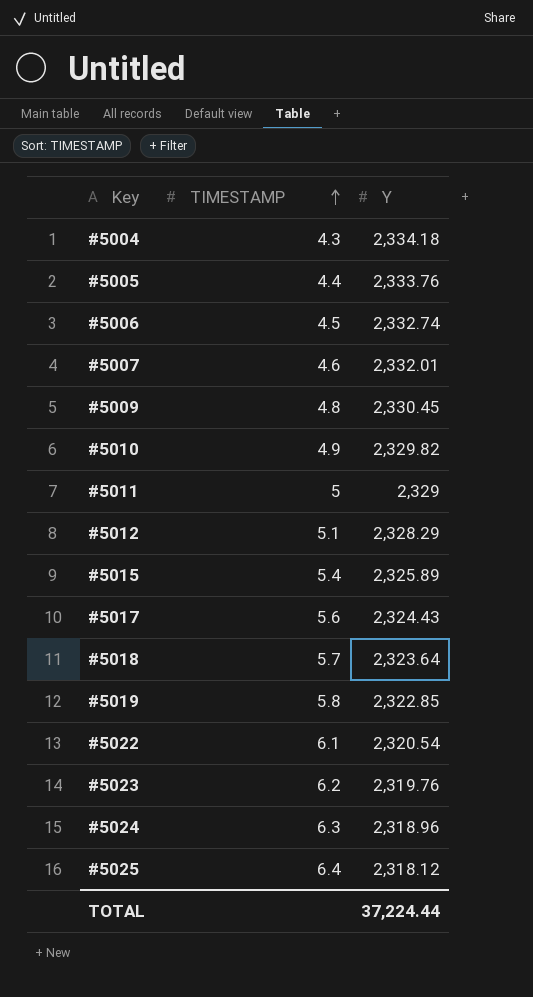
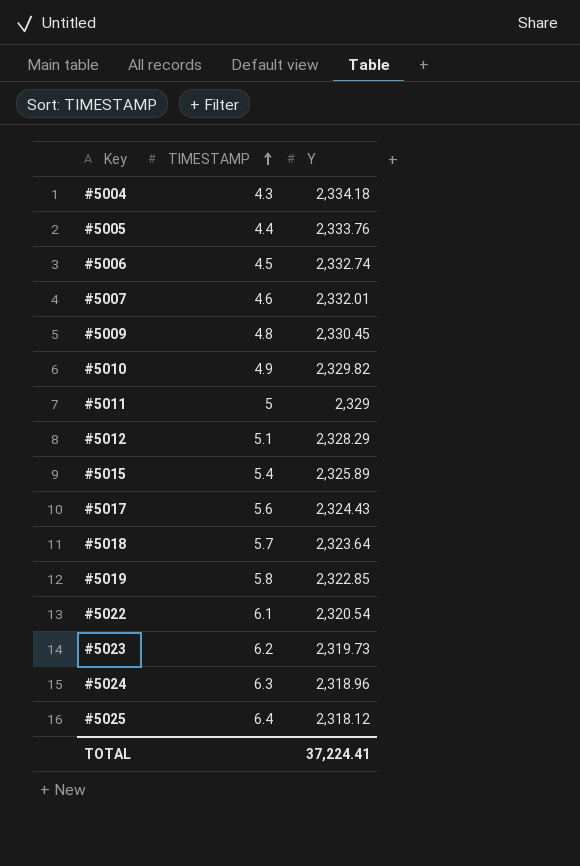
#5023 | Y: 2,319.76 -> 2,319.73
TOTAL | Y: 37,224.44 -> 37,224.41

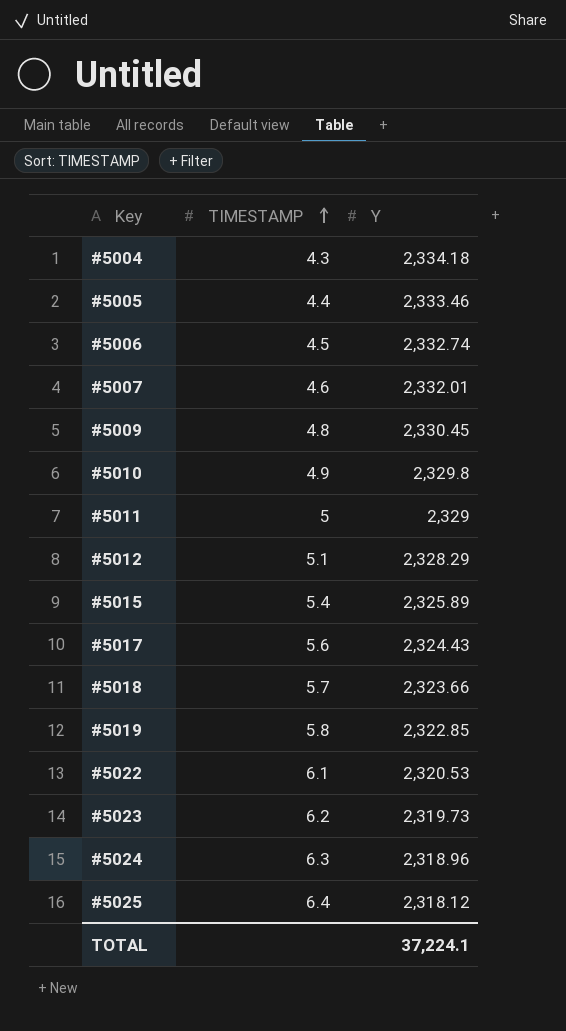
#5005 | Y: 2,333.76 -> 2,333.46
#5010 | Y: 2,329.82 -> 2,329.8
#5018 | Y: 2,323.64 -> 2,323.66
#5022 | Y: 2,320.54 -> 2,320.53
TOTAL | Y: 37,224.41 -> 37,224.1

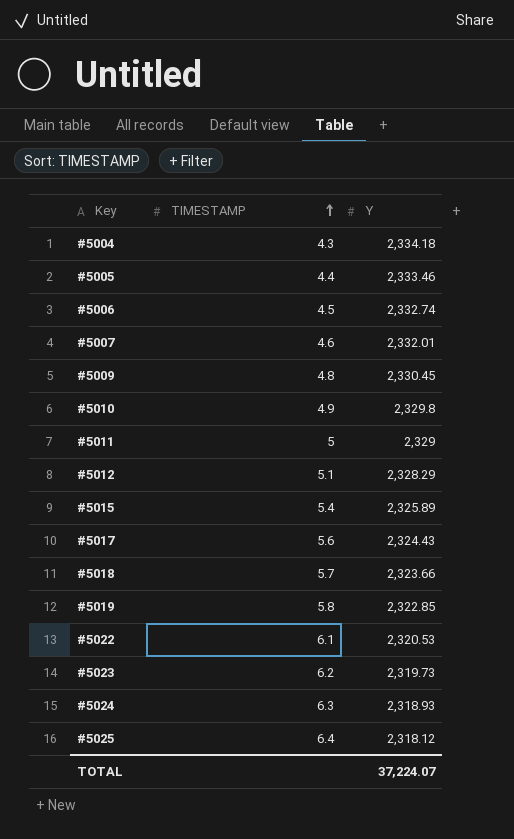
#5024 | Y: 2,318.96 -> 2,318.93
TOTAL | Y: 37,224.1 -> 37,224.07

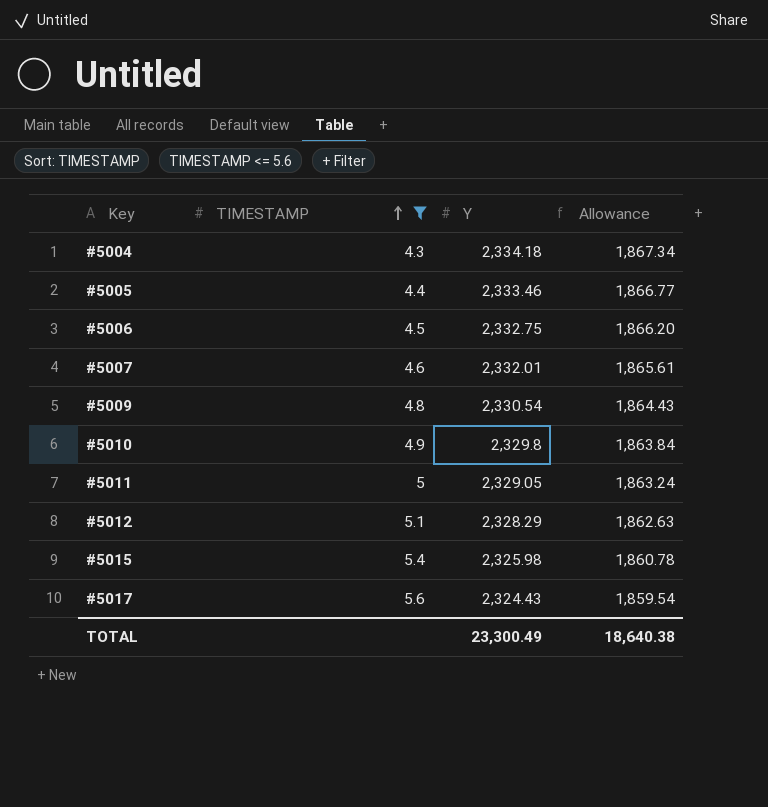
filter: none -> TIMESTAMP <= 5.6
column Allowance | formula: none -> [Y] * 0.8
#5006 | Y: 2,332.74 -> 2,332.75
#5009 | Y: 2,330.45 -> 2,330.54
#5011 | Y: 2,329 -> 2,329.05
#5015 | Y: 2,325.89 -> 2,325.98
TOTAL | Y: 37,224.07 -> 23,300.49

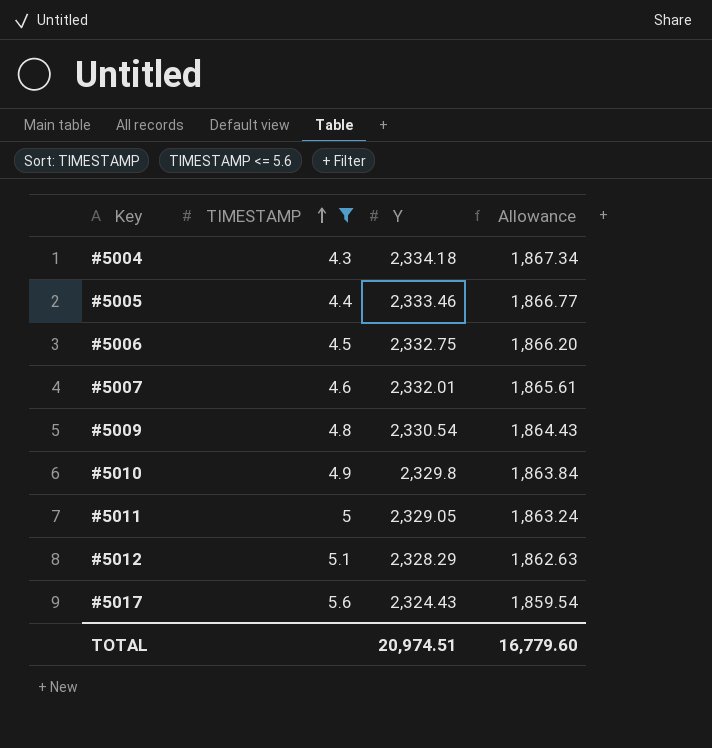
row #5015: 5.4 | 2,325.98 | 1,860.78 -> none
TOTAL | Y: 23,300.49 -> 20,974.51
TOTAL | Allowance: 18,640.38 -> 16,779.60

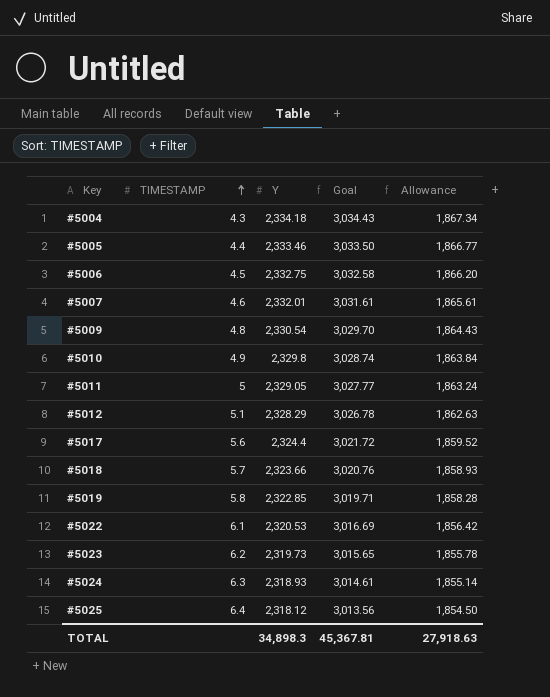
filter: TIMESTAMP <= 5.6 -> none
column Goal | formula: none -> [Y] * 1.3
#5017 | Y: 2,324.43 -> 2,324.4
#5017 | Allowance: 1,859.54 -> 1,859.52
TOTAL | Y: 20,974.51 -> 34,898.3
TOTAL | Allowance: 16,779.60 -> 27,918.63

